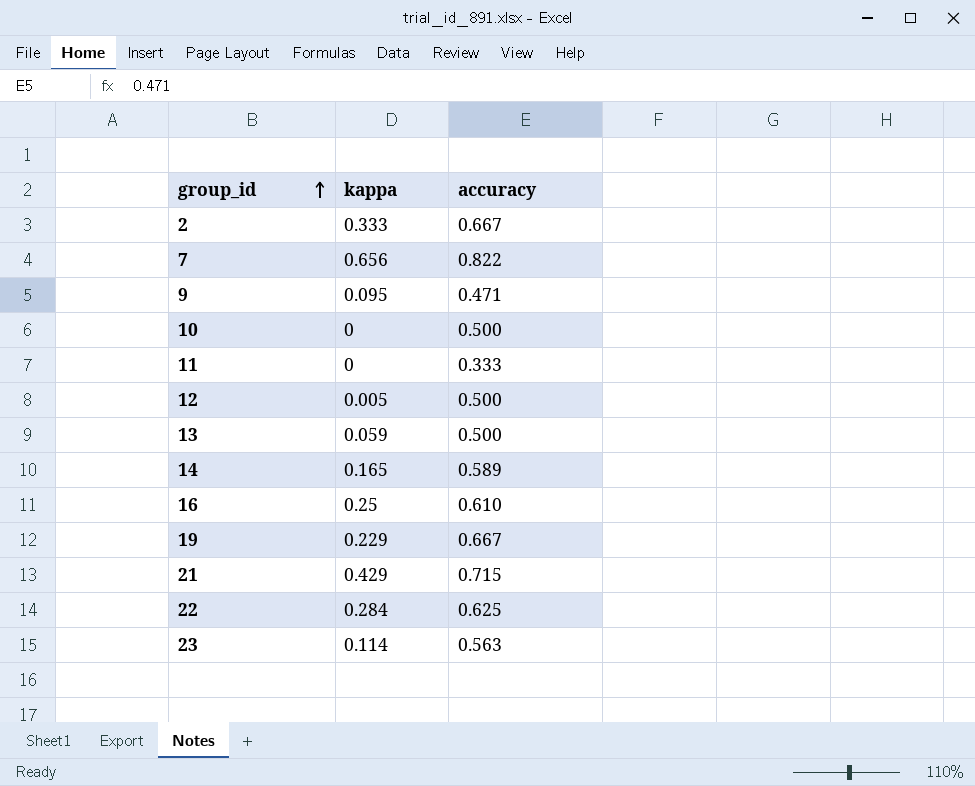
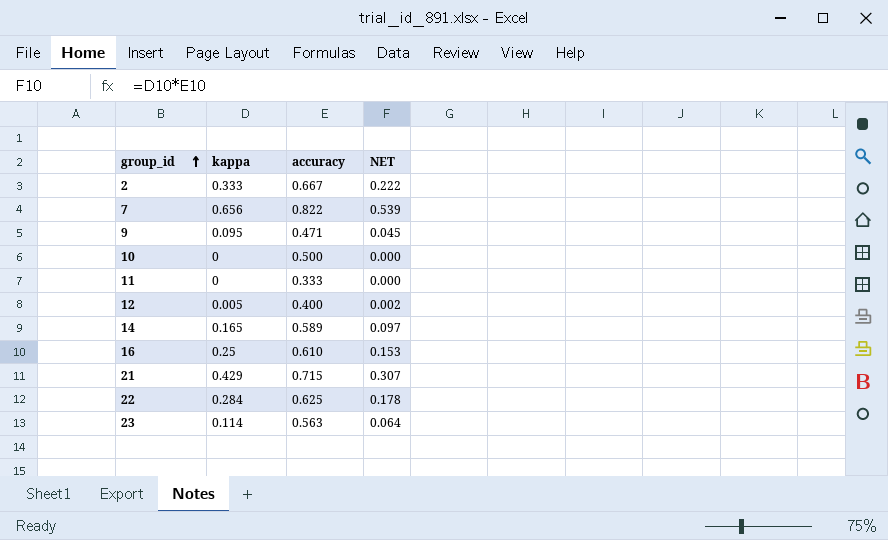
column NET | formula: none -> [kappa] * [accuracy]
row 13: 0.059 | 0.500 -> none
row 19: 0.229 | 0.667 -> none
12 | accuracy: 0.500 -> 0.400

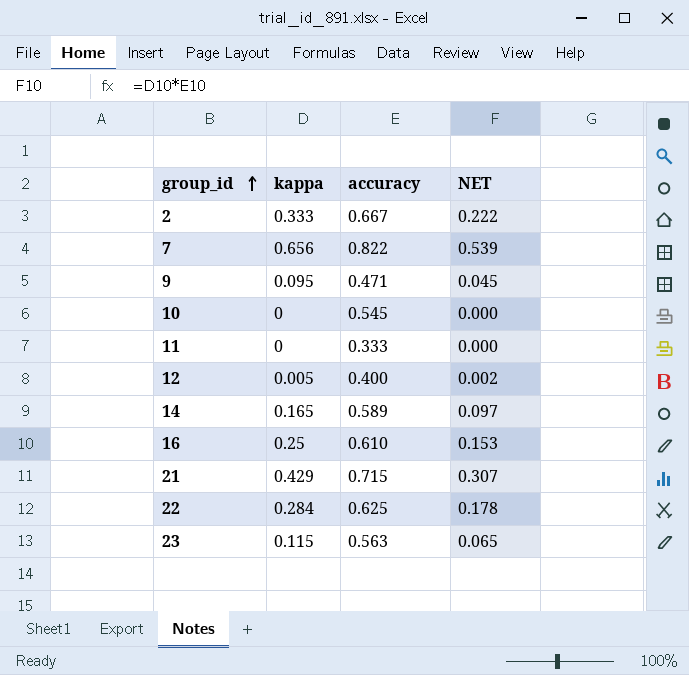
10 | accuracy: 0.500 -> 0.545
23 | kappa: 0.114 -> 0.115
23 | NET: 0.064 -> 0.065

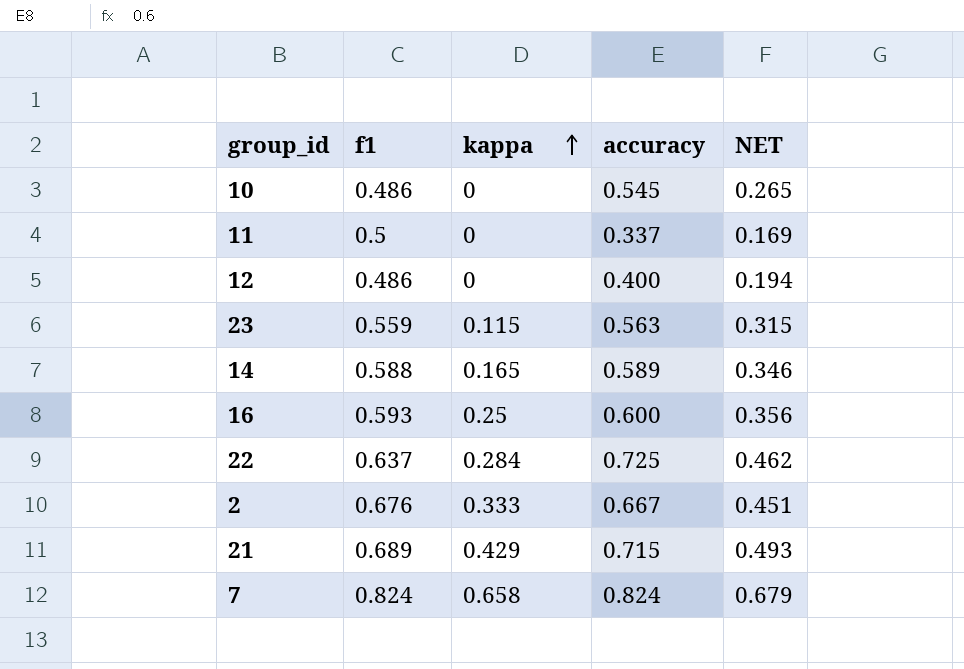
row order: group_id ascending -> kappa ascending
column f1 | position: none -> 2
column NET | formula: [kappa] * [accuracy] -> [f1] * [accuracy]
row 9: 0.095 | 0.471 | 0.045 -> none
11 | accuracy: 0.333 -> 0.337
12 | kappa: 0.005 -> 0
16 | accuracy: 0.610 -> 0.600
22 | accuracy: 0.625 -> 0.725
7 | kappa: 0.656 -> 0.658
7 | accuracy: 0.822 -> 0.824

